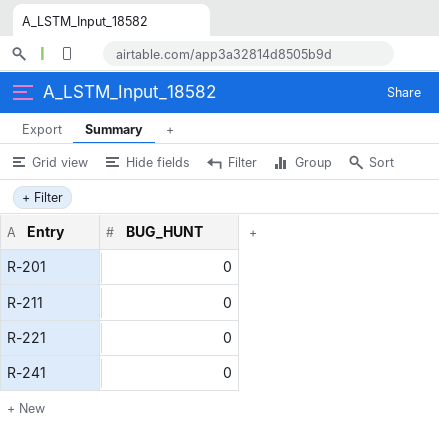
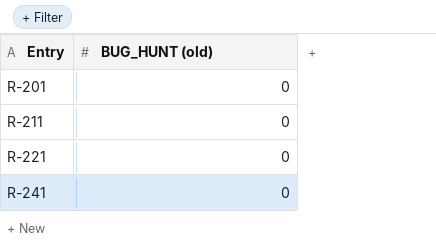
column name: BUG_HUNT -> BUG_HUNT (old)

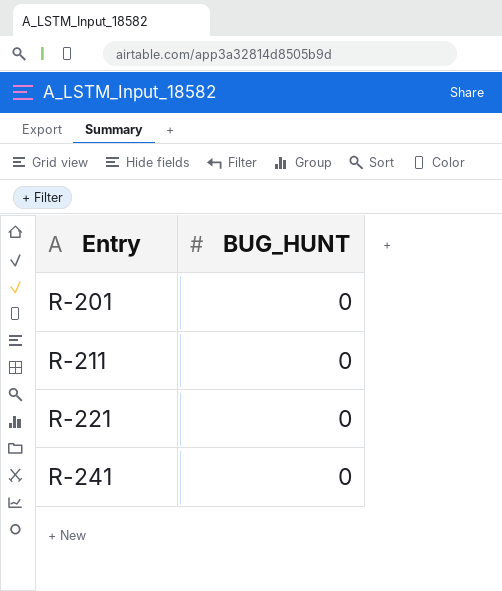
column name: BUG_HUNT (old) -> BUG_HUNT

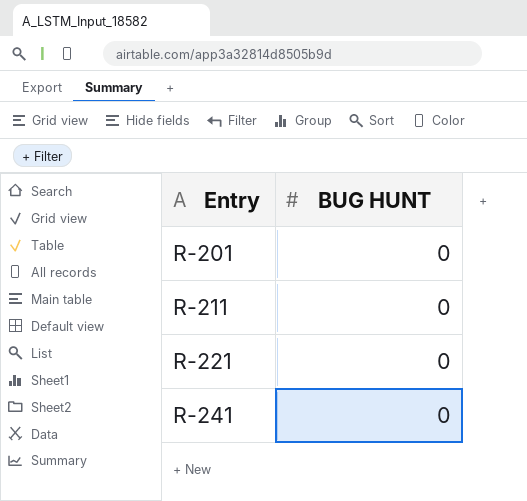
column name: BUG_HUNT -> BUG HUNT

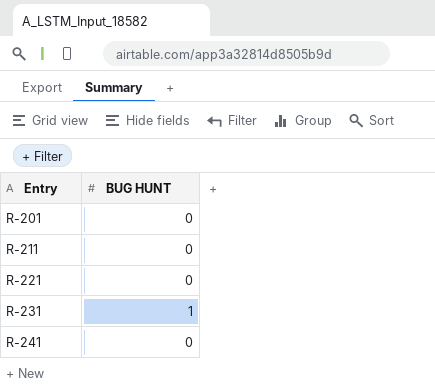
row R-231: none -> 1

